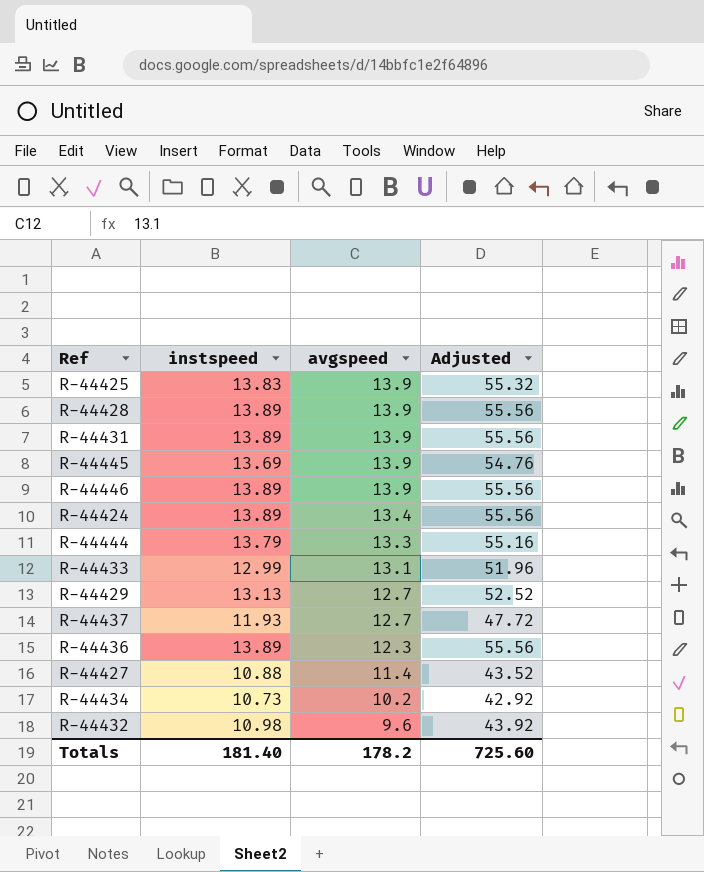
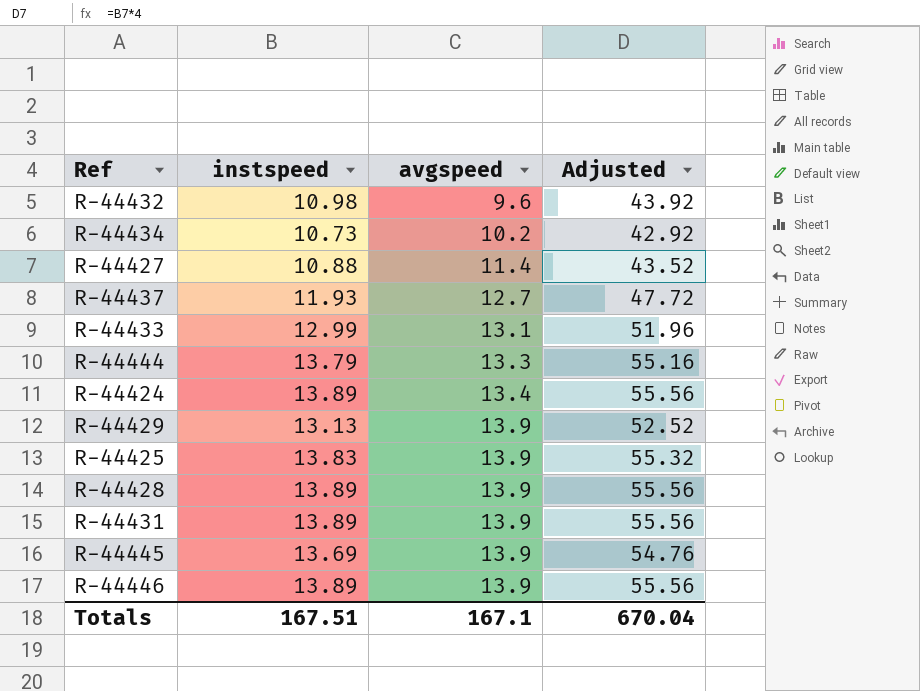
row order: avgspeed descending -> avgspeed ascending
row R-44436: 13.89 | 12.3 | 55.56 -> none
R-44429 | avgspeed: 12.7 -> 13.9
Totals | instspeed: 181.40 -> 167.51
Totals | avgspeed: 178.2 -> 167.1
Totals | Adjusted: 725.60 -> 670.04

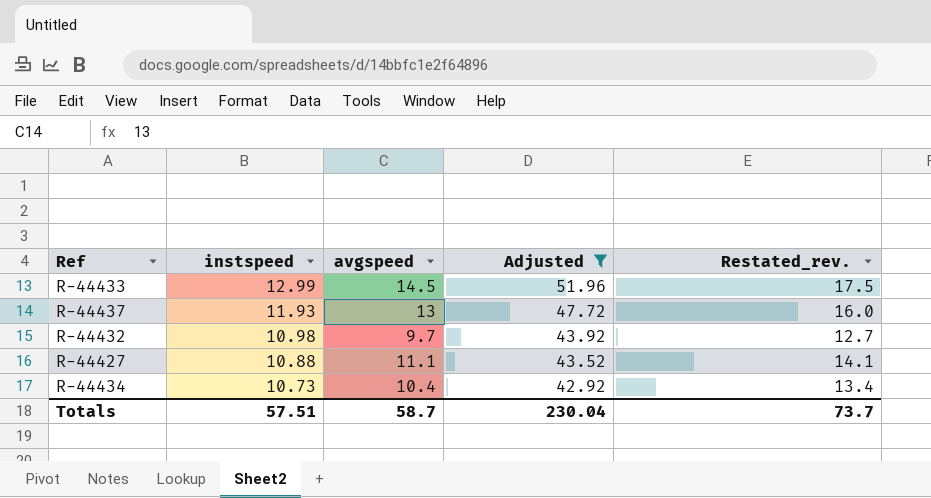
filter: none -> Adjusted <= 51.96
row order: avgspeed ascending -> instspeed descending
column Restated_rev. | formula: none -> [avgspeed] + 3
R-44433 | avgspeed: 13.1 -> 14.5
R-44437 | avgspeed: 12.7 -> 13
R-44432 | avgspeed: 9.6 -> 9.7
R-44427 | avgspeed: 11.4 -> 11.1
R-44434 | avgspeed: 10.2 -> 10.4
Totals | instspeed: 167.51 -> 57.51
Totals | avgspeed: 167.1 -> 58.7
Totals | Adjusted: 670.04 -> 230.04

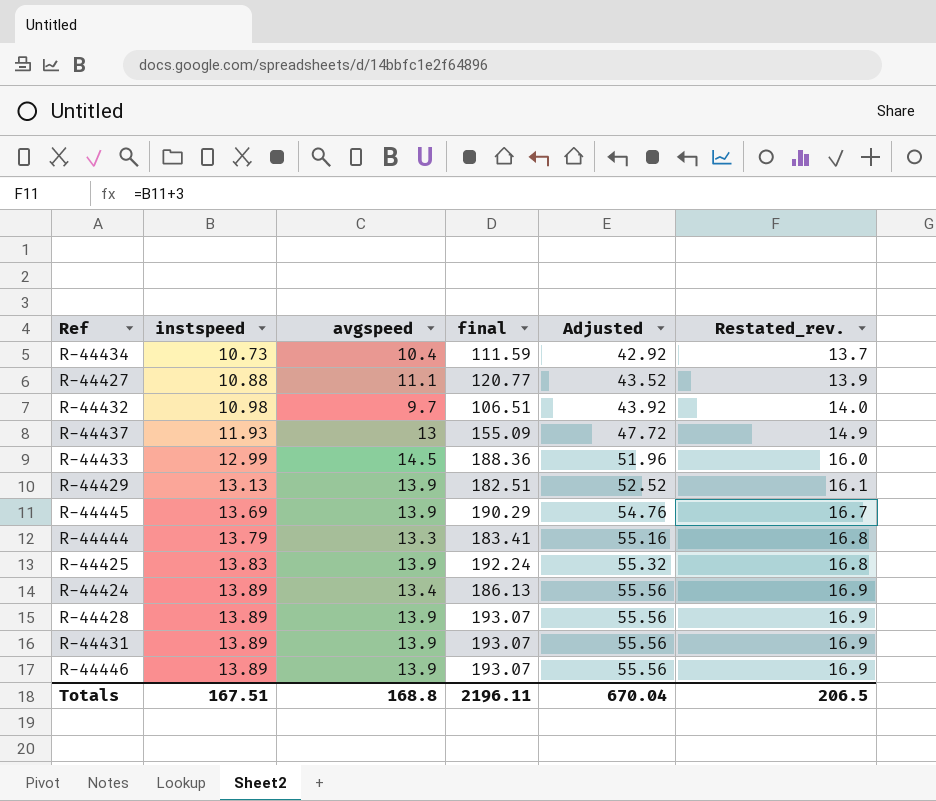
filter: Adjusted <= 51.96 -> none
row order: instspeed descending -> instspeed ascending
column final | formula: none -> [instspeed] * [avgspeed]
column Restated_rev. | formula: [avgspeed] + 3 -> [instspeed] + 3
Totals | instspeed: 57.51 -> 167.51
Totals | avgspeed: 58.7 -> 168.8
Totals | Adjusted: 230.04 -> 670.04
Totals | Restated_rev.: 73.7 -> 206.5

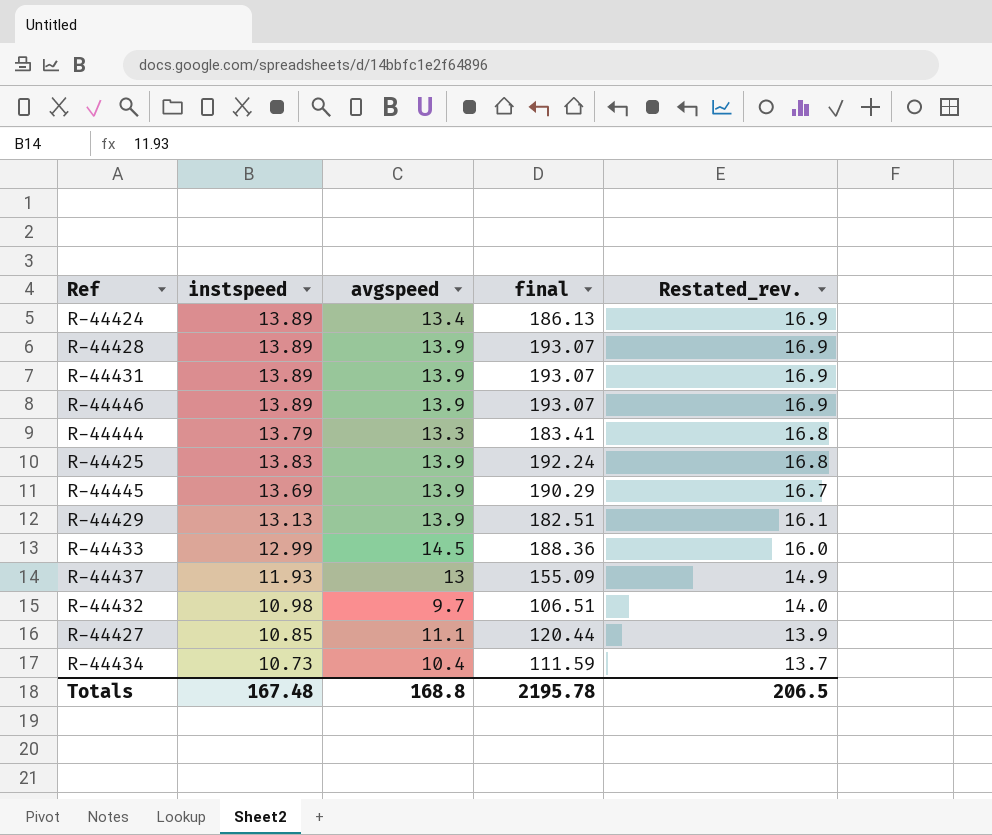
row order: instspeed ascending -> Restated_rev. descending
column Adjusted | formula: [instspeed] * 4 -> none
R-44427 | instspeed: 10.88 -> 10.85
R-44427 | final: 120.77 -> 120.44
Totals | instspeed: 167.51 -> 167.48
Totals | final: 2196.11 -> 2195.78

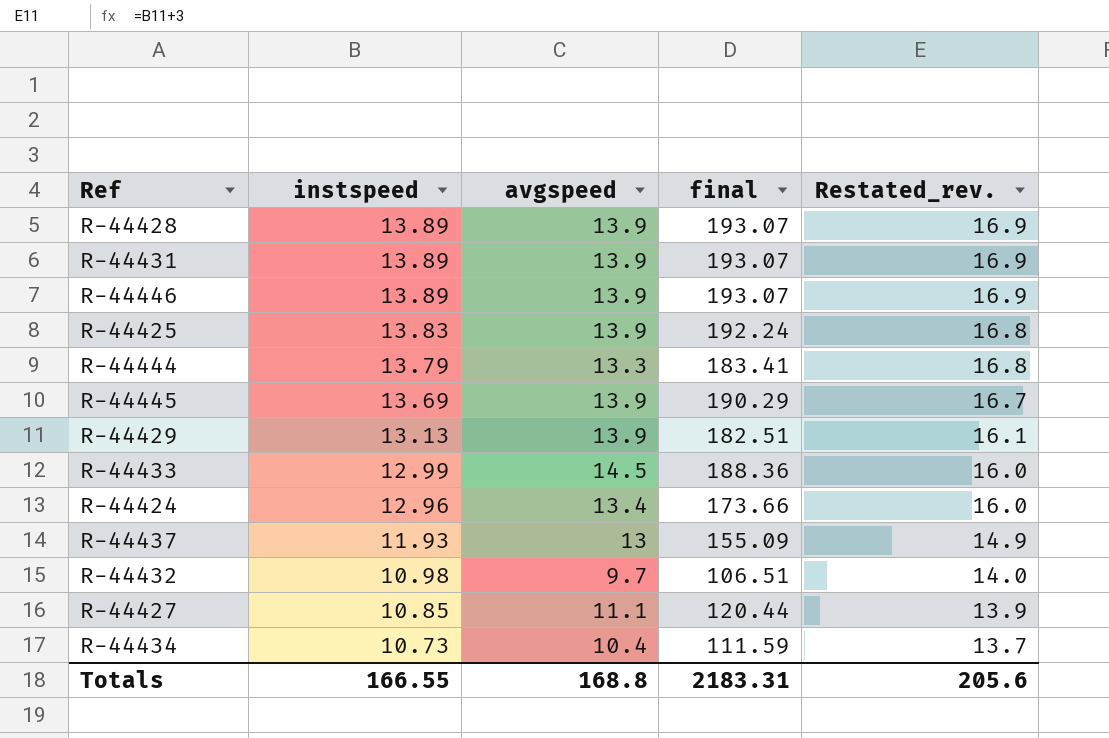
row order: Restated_rev. descending -> instspeed descending
R-44424 | instspeed: 13.89 -> 12.96
R-44424 | final: 186.13 -> 173.66
R-44424 | Restated_rev.: 16.9 -> 16.0
Totals | instspeed: 167.48 -> 166.55
Totals | final: 2195.78 -> 2183.31
Totals | Restated_rev.: 206.5 -> 205.6

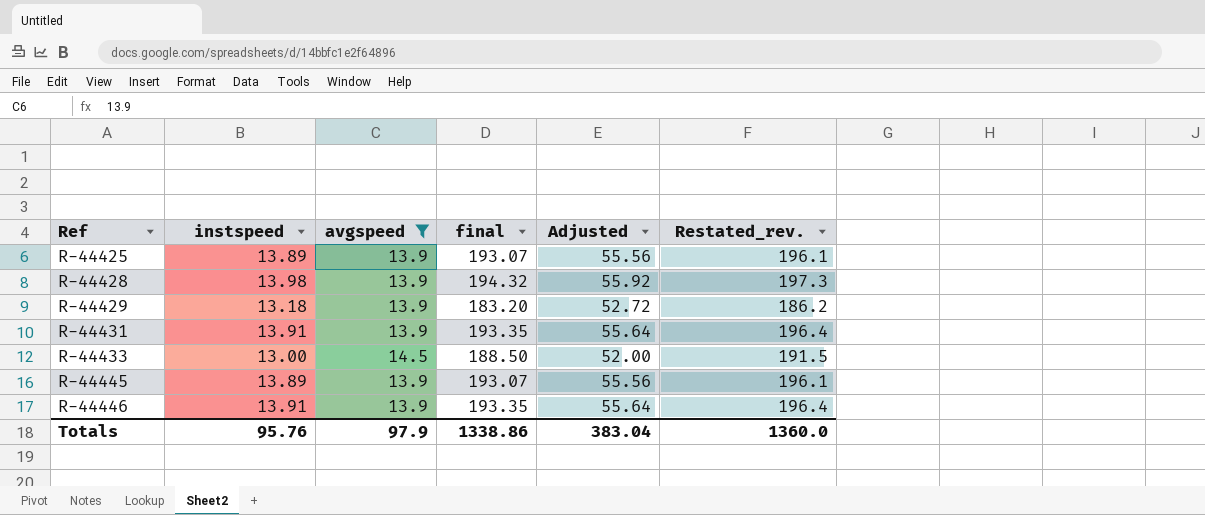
filter: none -> avgspeed >= 13.9
row order: instspeed descending -> Ref ascending
column Adjusted | formula: none -> [instspeed] * 4
column Restated_rev. | formula: [instspeed] + 3 -> [final] + 3
R-44425 | instspeed: 13.83 -> 13.89
R-44425 | final: 192.24 -> 193.07
R-44428 | instspeed: 13.89 -> 13.98
R-44428 | final: 193.07 -> 194.32
R-44429 | instspeed: 13.13 -> 13.18
R-44429 | final: 182.51 -> 183.20
R-44431 | instspeed: 13.89 -> 13.91
R-44431 | final: 193.07 -> 193.35
R-44433 | instspeed: 12.99 -> 13.00
R-44433 | final: 188.36 -> 188.50
R-44445 | instspeed: 13.69 -> 13.89
R-44445 | final: 190.29 -> 193.07
R-44446 | instspeed: 13.89 -> 13.91
R-44446 | final: 193.07 -> 193.35
Totals | instspeed: 166.55 -> 95.76
Totals | avgspeed: 168.8 -> 97.9
Totals | final: 2183.31 -> 1338.86
Totals | Restated_rev.: 205.6 -> 1360.0

